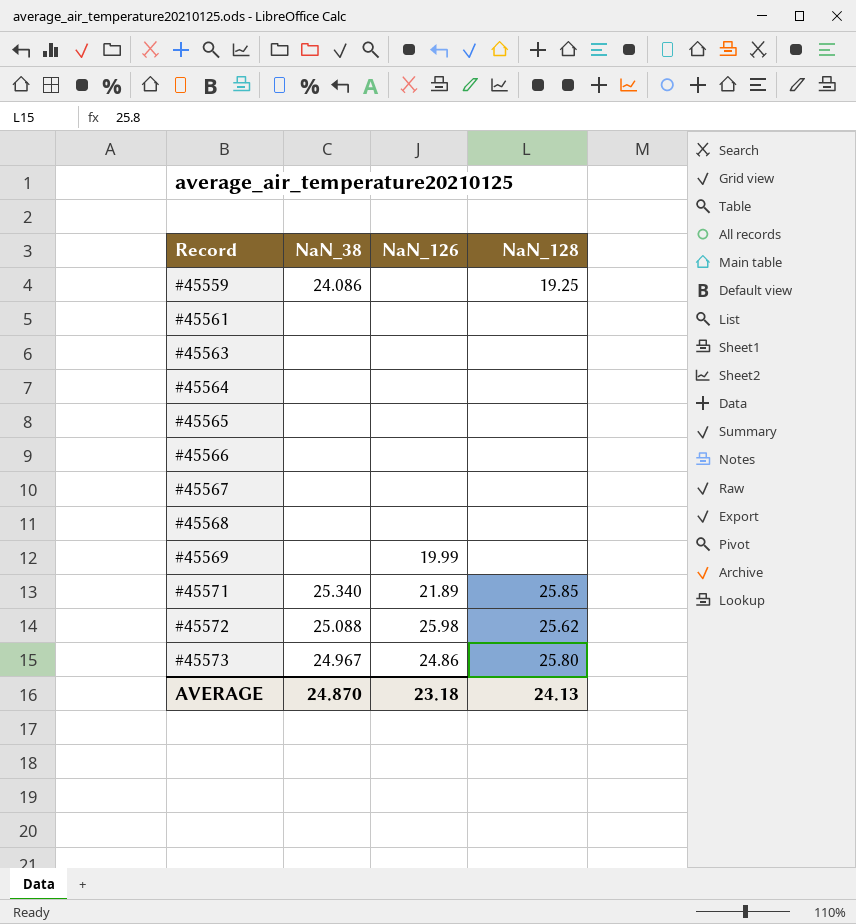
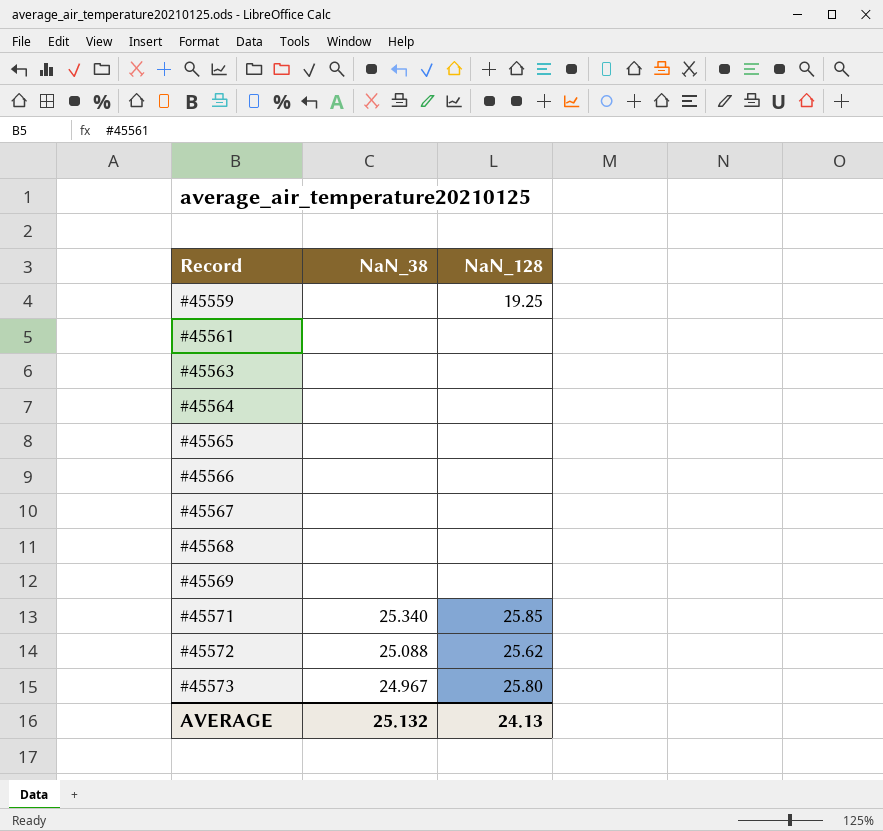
column NaN_126 | position: 3 -> none
#45559 | NaN_38: 24.086 -> none
AVERAGE | NaN_38: 24.870 -> 25.132

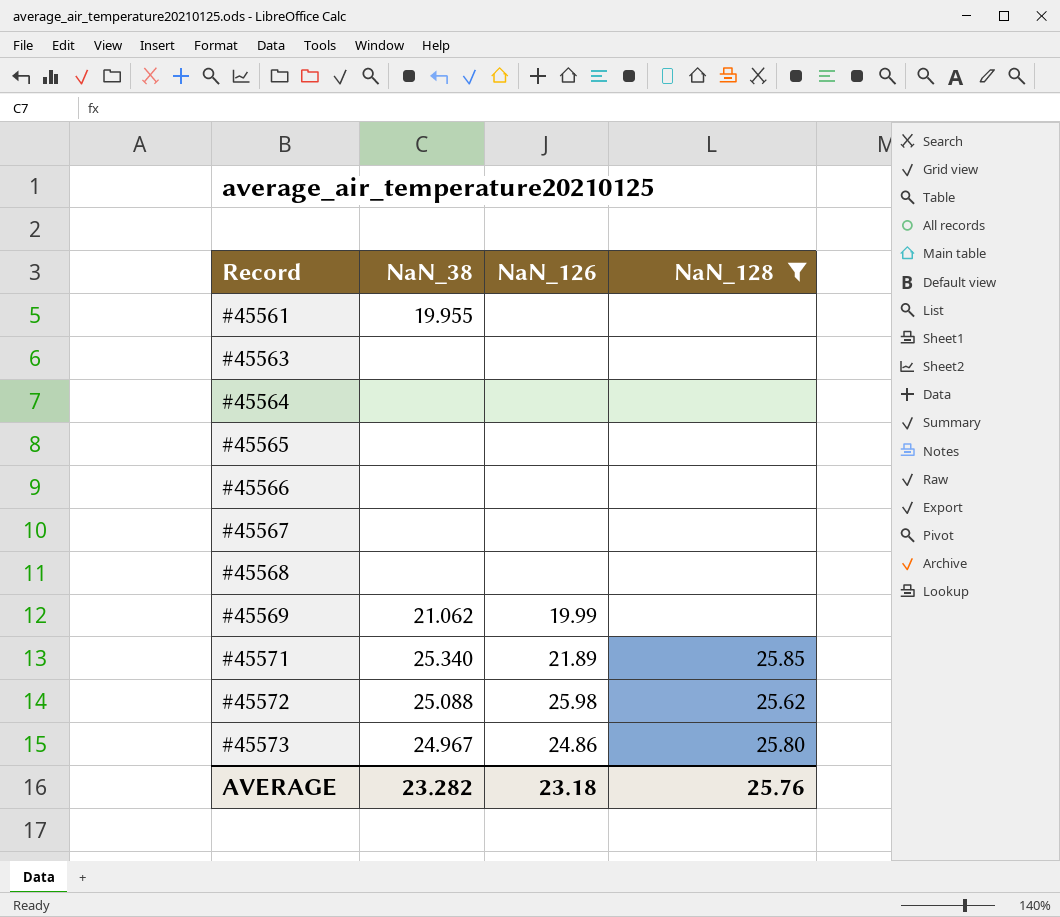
filter: none -> NaN_128 != 19.25
column NaN_126 | position: none -> 3
#45561 | NaN_38: none -> 19.955
#45569 | NaN_38: none -> 21.062
AVERAGE | NaN_38: 25.132 -> 23.282
AVERAGE | NaN_128: 24.13 -> 25.76

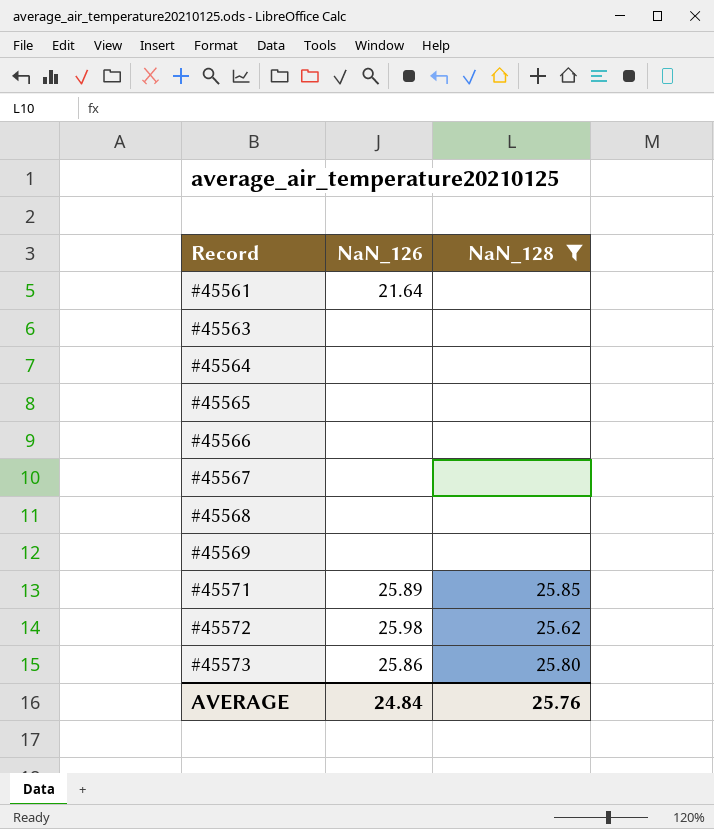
column NaN_38 | position: 2 -> none
#45561 | NaN_126: none -> 21.64
#45569 | NaN_126: 19.99 -> none
#45571 | NaN_126: 21.89 -> 25.89
#45573 | NaN_126: 24.86 -> 25.86
AVERAGE | NaN_126: 23.18 -> 24.84

